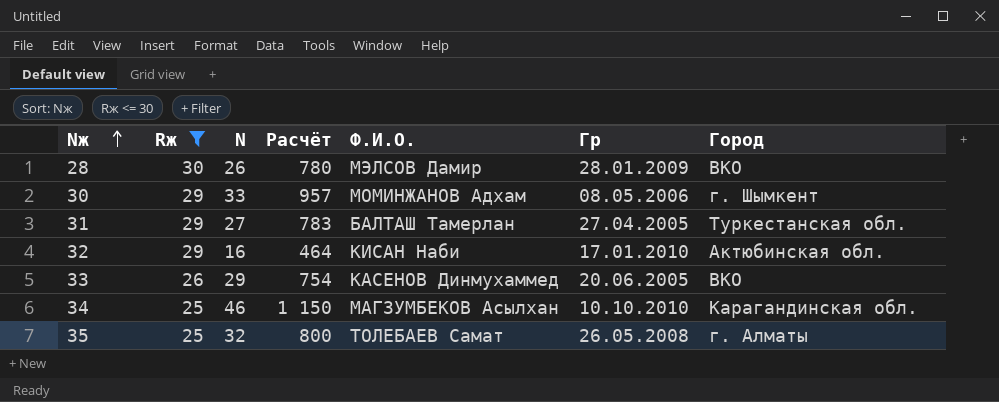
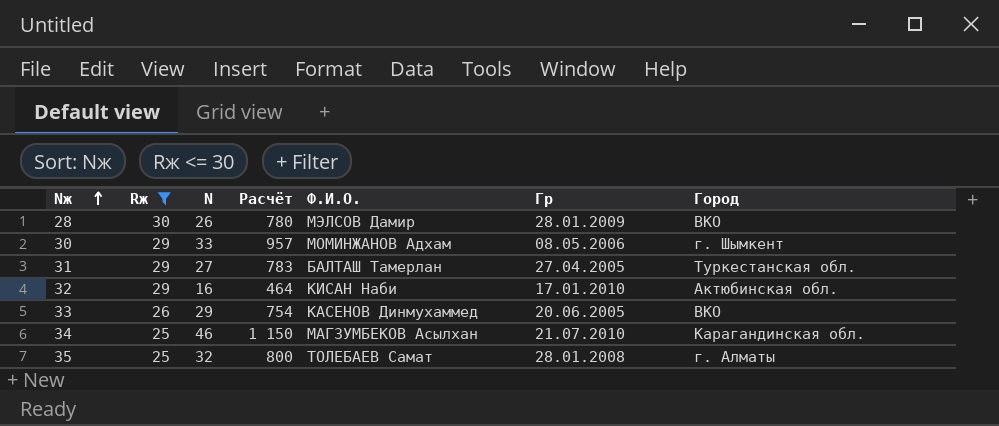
34 | Гр: 10.10.2010 -> 21.07.2010
35 | Гр: 26.05.2008 -> 28.01.2008

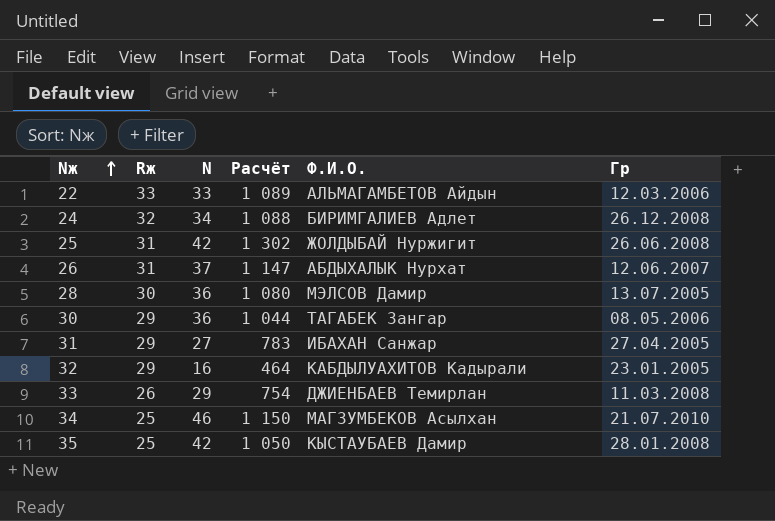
filter: Rж <= 30 -> none
column Город | position: 7 -> none
28 | N: 26 -> 36
28 | Расчёт: 780 -> 1 080
28 | Гр: 28.01.2009 -> 13.07.2005
30 | N: 33 -> 36
30 | Расчёт: 957 -> 1 044
30 | Ф.И.О.: МОМИНЖАНОВ Адхам -> ТАГАБЕК Зангар
31 | Ф.И.О.: БАЛТАШ Тамерлан -> ИБАХАН Санжар
32 | Ф.И.О.: КИСАН Наби -> КАБДЫЛУАХИТОВ Кадырали
32 | Гр: 17.01.2010 -> 23.01.2005
33 | Ф.И.О.: КАСЕНОВ Динмухаммед -> ДЖИЕНБАЕВ Темирлан
33 | Гр: 20.06.2005 -> 11.03.2008
35 | N: 32 -> 42
35 | Расчёт: 800 -> 1 050
35 | Ф.И.О.: ТОЛЕБАЕВ Самат -> КЫСТАУБАЕВ Дамир

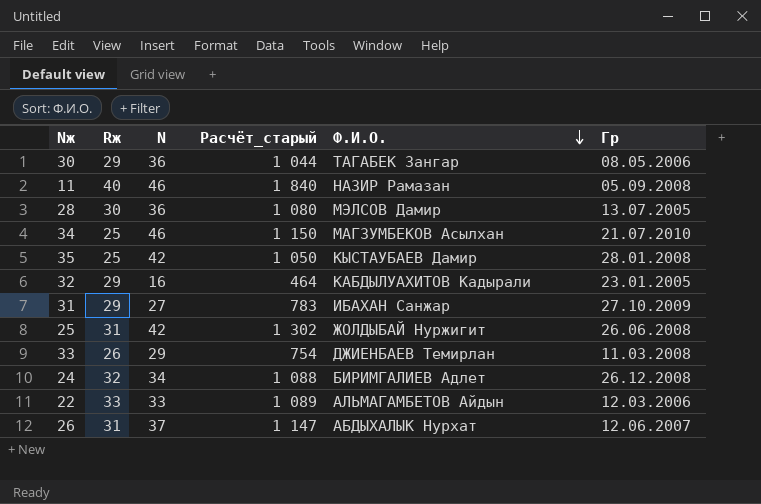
row order: Nж ascending -> Ф.И.О. descending
column name: Расчёт -> Расчёт_старый
row 11: none -> 40 | 46 | 1 840 | НАЗИР Рамазан | 05.09.2008
31 | Гр: 27.04.2005 -> 27.10.2009

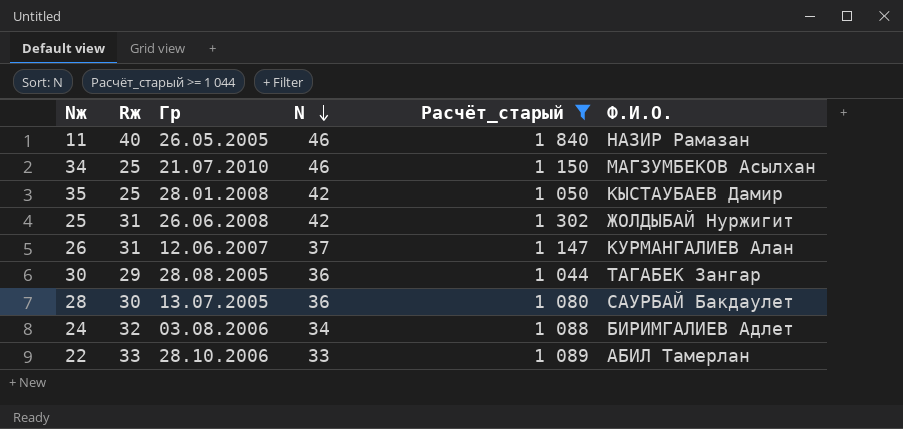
filter: none -> Расчёт_старый >= 1 044
row order: Ф.И.О. descending -> N descending
column Гр | position: 6 -> 3
11 | Гр: 05.09.2008 -> 26.05.2005
26 | Ф.И.О.: АБДЫХАЛЫК Нурхат -> КУРМАНГАЛИЕВ Алан
30 | Гр: 08.05.2006 -> 28.08.2005
28 | Ф.И.О.: МЭЛСОВ Дамир -> САУРБАЙ Бакдаулет
24 | Гр: 26.12.2008 -> 03.08.2006
22 | Гр: 12.03.2006 -> 28.10.2006
22 | Ф.И.О.: АЛЬМАГАМБЕТОВ Айдын -> АБИЛ Тамерлан

